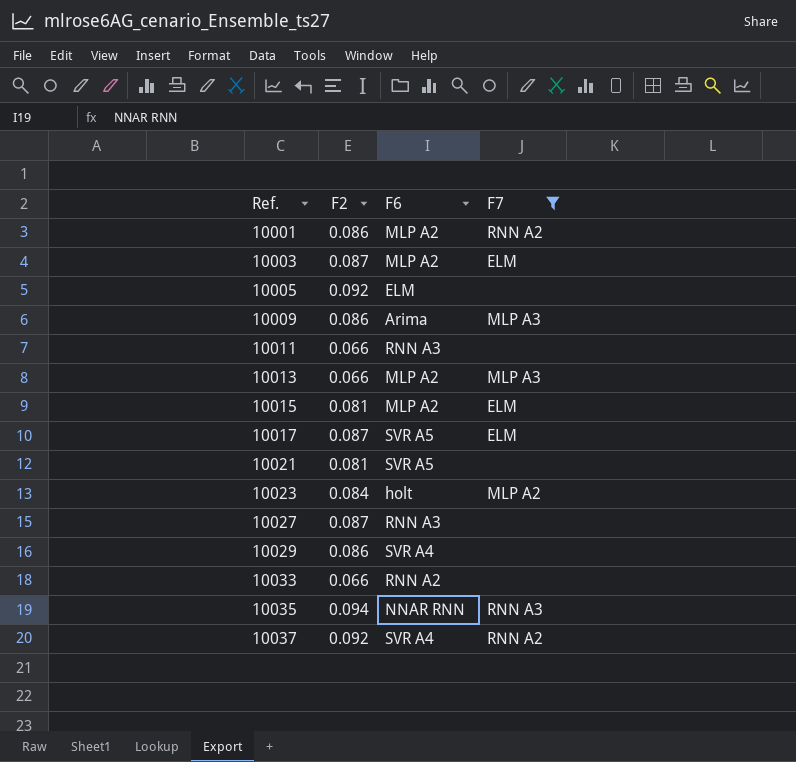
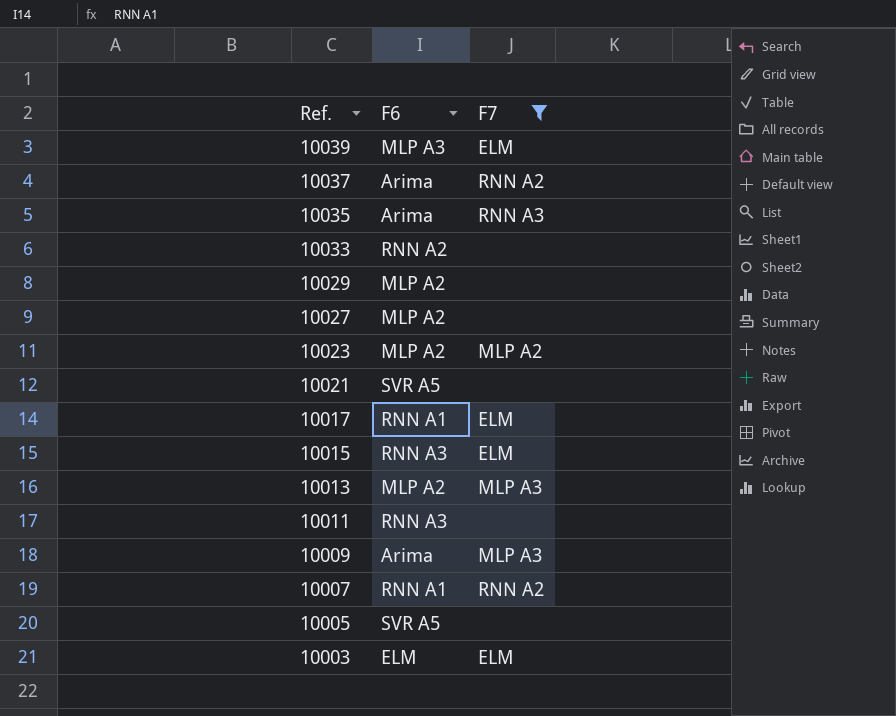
row order: Ref. ascending -> Ref. descending
column F2 | position: 2 -> none
row 10001: 0.086 | MLP A2 | RNN A2 -> none
row 10039: none -> MLP A3 | ELM
10037 | F6: SVR A4 -> Arima
10035 | F6: NNAR RNN -> Arima
10029 | F6: SVR A4 -> MLP A2
10027 | F6: RNN A3 -> MLP A2
10023 | F6: holt -> MLP A2
10017 | F6: SVR A5 -> RNN A1
10015 | F6: MLP A2 -> RNN A3
row 10007: none -> RNN A1 | RNN A2
10005 | F6: ELM -> SVR A5
10003 | F6: MLP A2 -> ELM

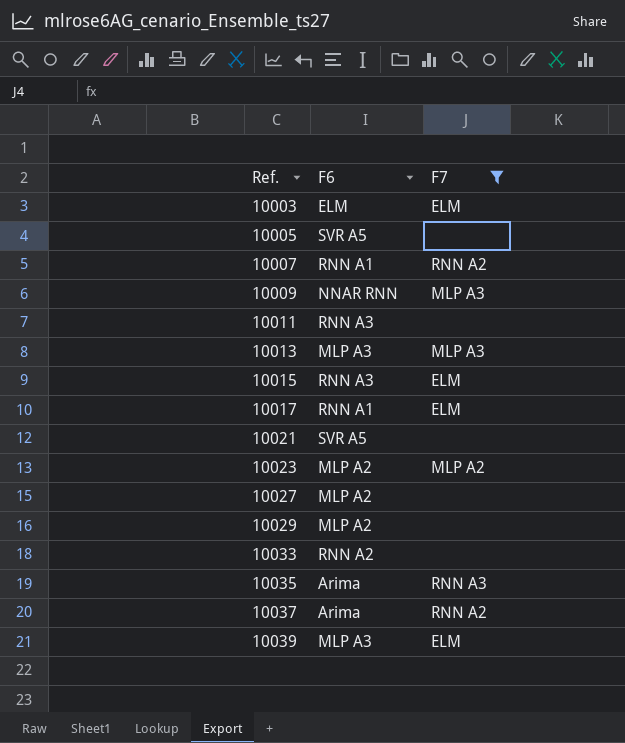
row order: Ref. descending -> Ref. ascending
10009 | F6: Arima -> NNAR RNN
10013 | F6: MLP A2 -> MLP A3

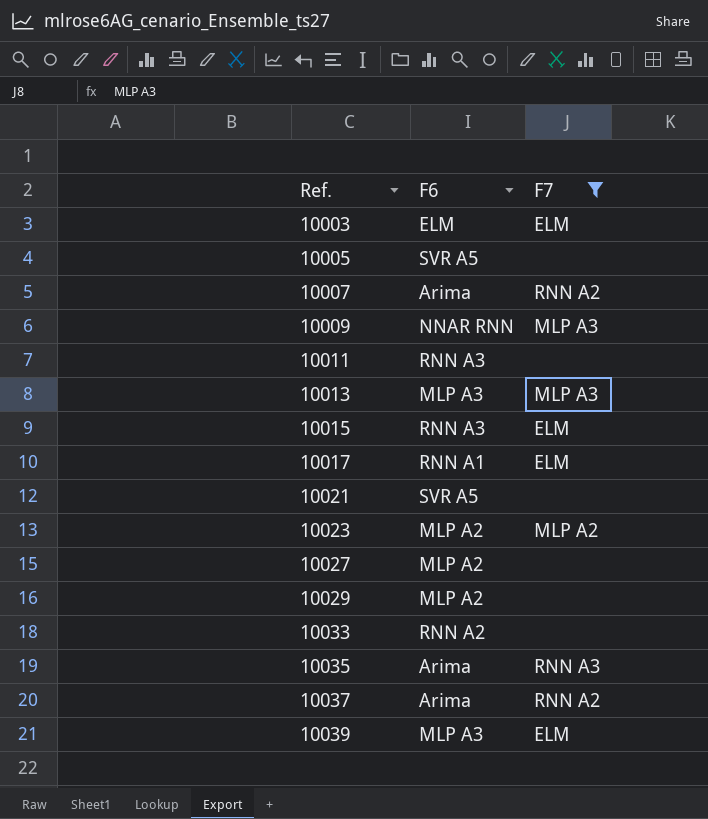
10007 | F6: RNN A1 -> Arima

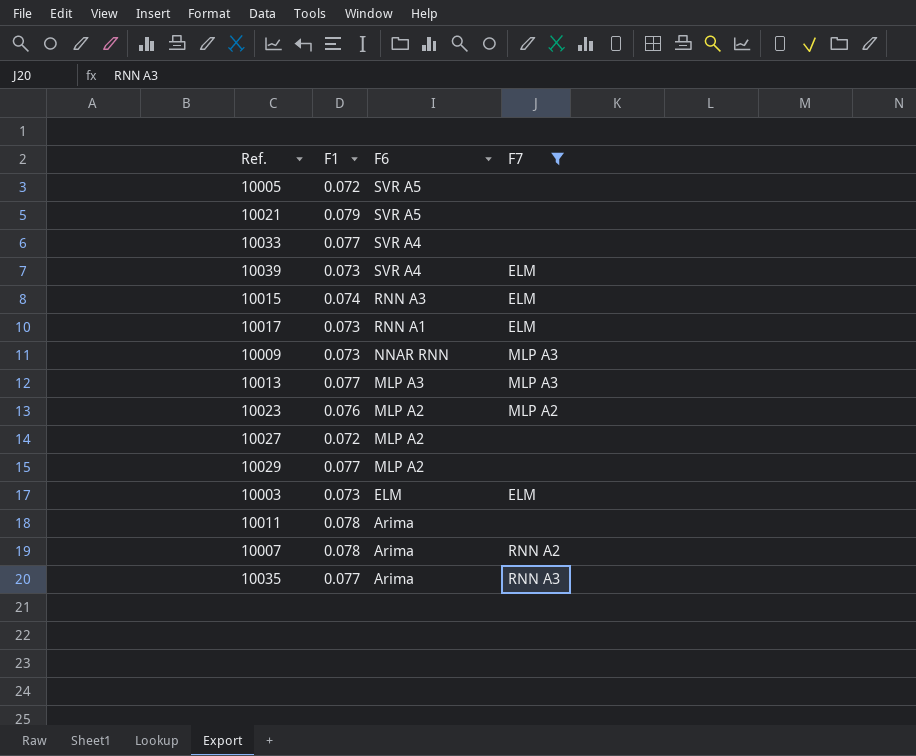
row order: Ref. ascending -> F6 descending
column F1 | position: none -> 2
row 10037: Arima | RNN A2 -> none
10033 | F6: RNN A2 -> SVR A4
10039 | F6: MLP A3 -> SVR A4
10011 | F6: RNN A3 -> Arima

